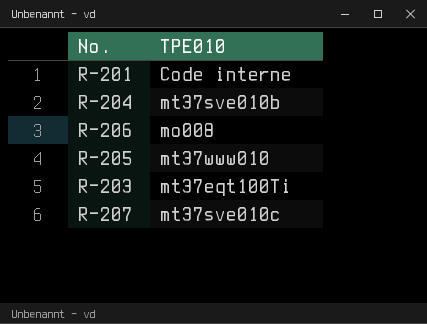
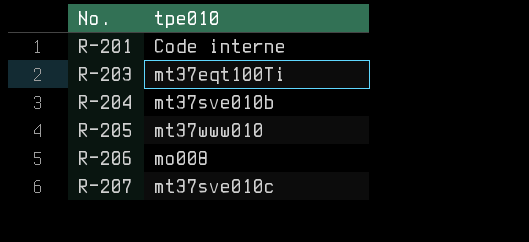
row order: none -> No. ascending
column name: TPE010 -> tpe010

